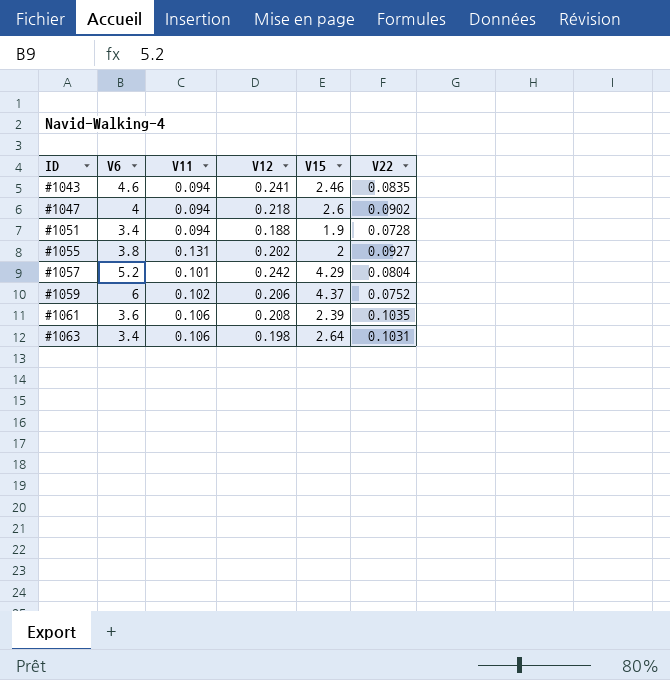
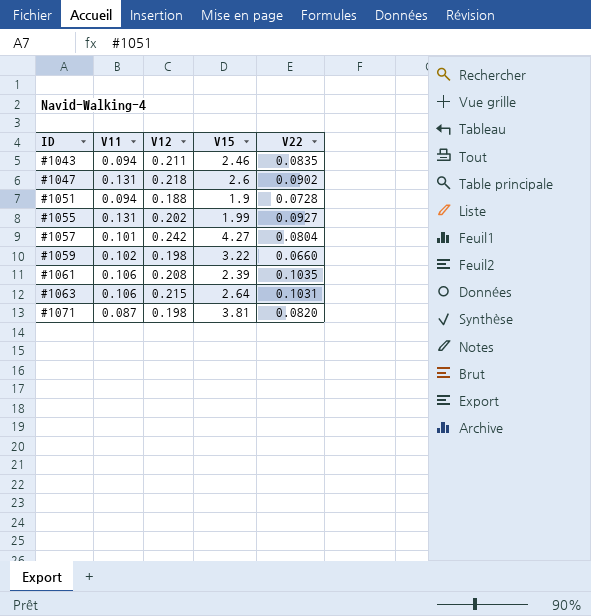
column V6 | position: 2 -> none
#1043 | V12: 0.241 -> 0.211
#1047 | V11: 0.094 -> 0.131
#1055 | V15: 2 -> 1.99
#1057 | V15: 4.29 -> 4.27
#1059 | V12: 0.206 -> 0.198
#1059 | V15: 4.37 -> 3.22
#1059 | V22: 0.0752 -> 0.0660
#1063 | V12: 0.198 -> 0.215
row #1071: none -> 0.087 | 0.198 | 3.81 | 0.0820

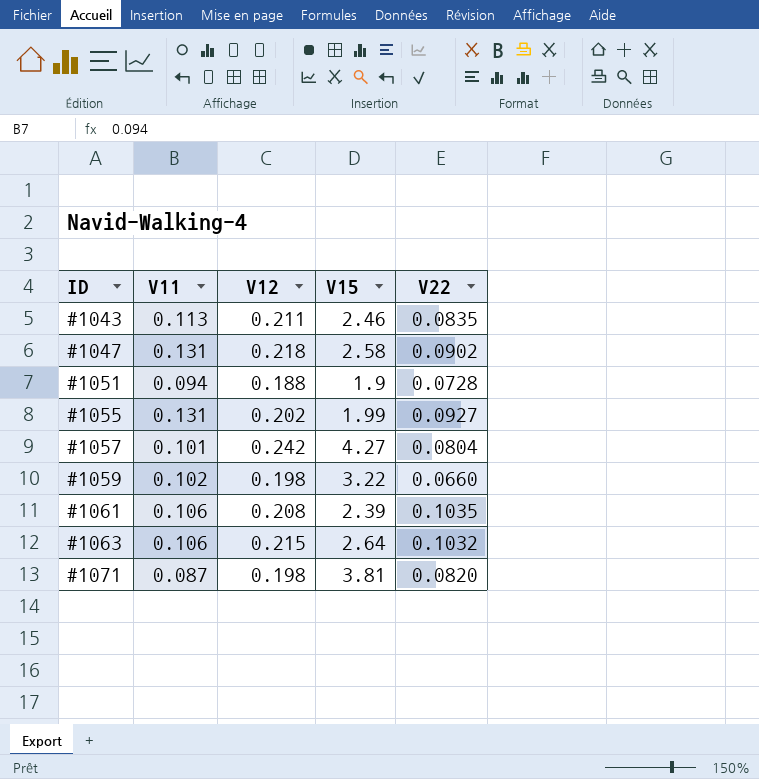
#1043 | V11: 0.094 -> 0.113
#1047 | V15: 2.6 -> 2.58
#1063 | V22: 0.1031 -> 0.1032

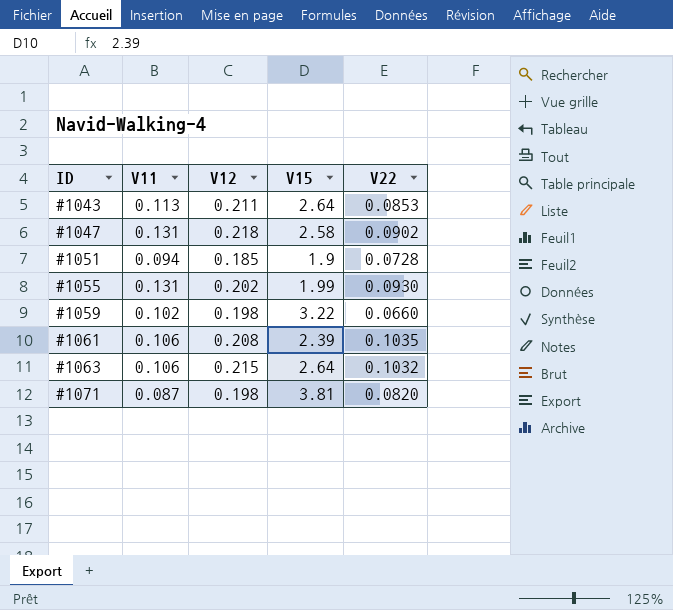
row #1057: 0.101 | 0.242 | 4.27 | 0.0804 -> none
#1043 | V15: 2.46 -> 2.64
#1043 | V22: 0.0835 -> 0.0853
#1051 | V12: 0.188 -> 0.185
#1055 | V22: 0.0927 -> 0.0930

